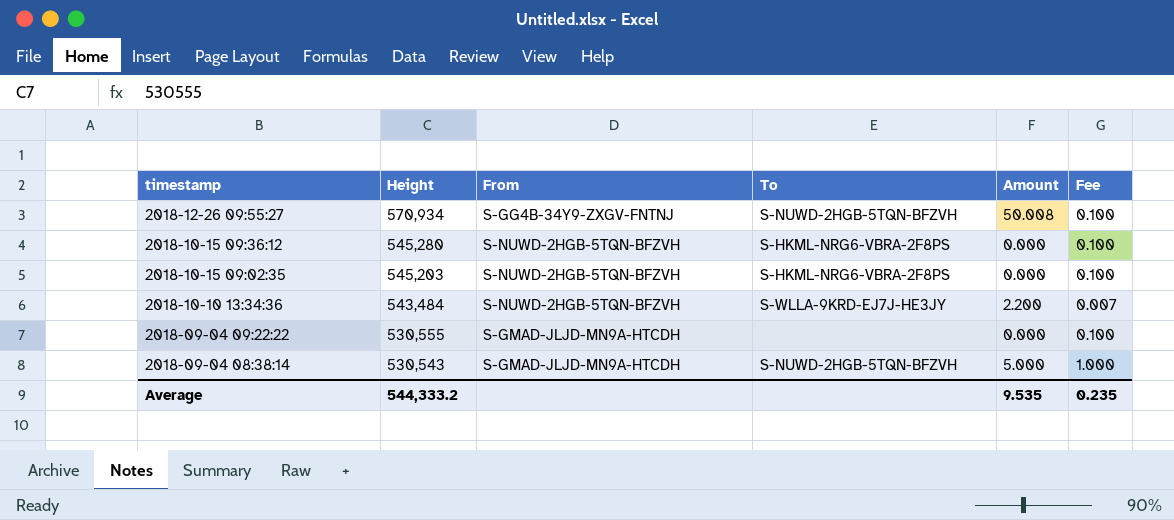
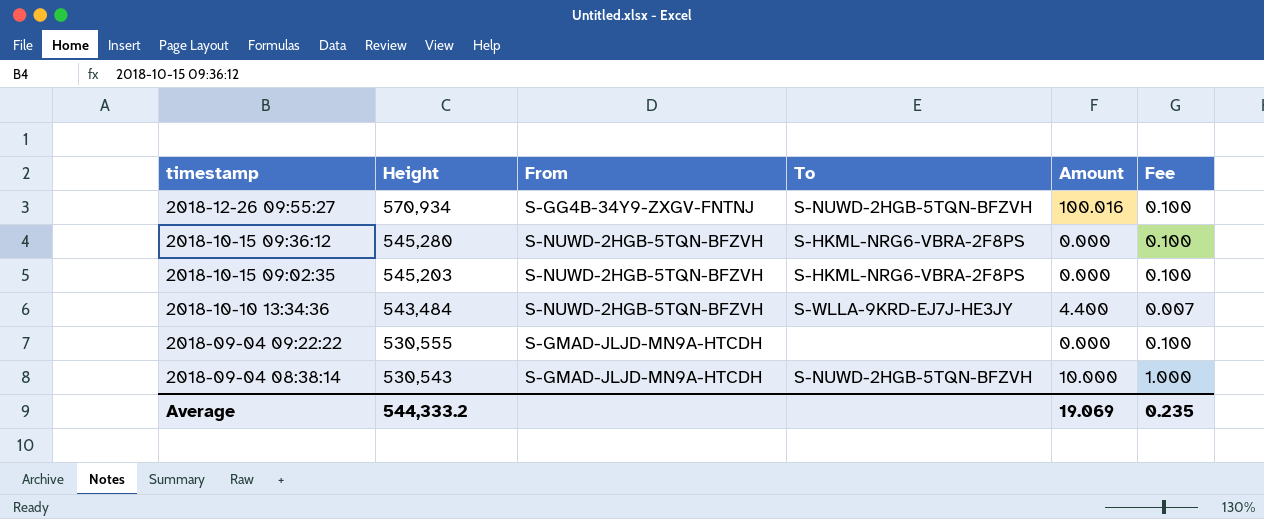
2018-12-26 09:55:27 | Amount: 50.008 -> 100.016
2018-10-10 13:34:36 | Amount: 2.200 -> 4.400
2018-09-04 08:38:14 | Amount: 5.000 -> 10.000
Average | Amount: 9.535 -> 19.069

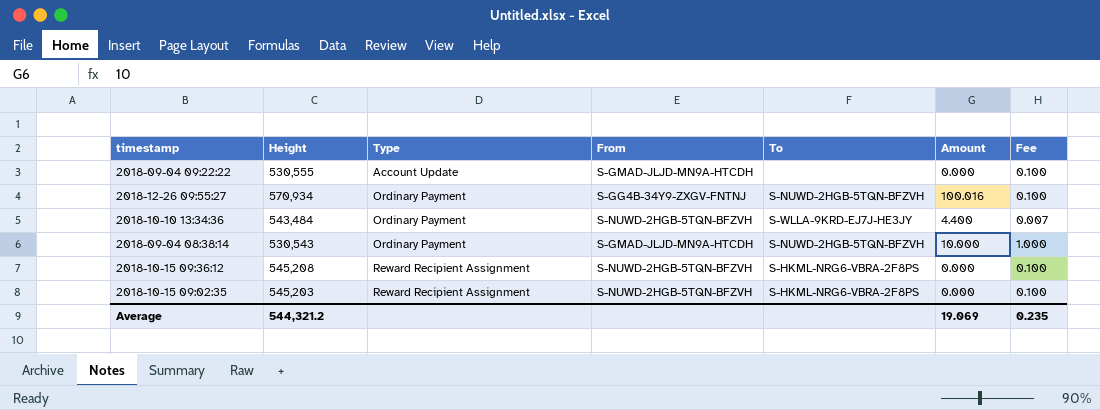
row order: timestamp descending -> Type ascending
column Type | position: none -> 3
2018-10-15 09:36:12 | Height: 545,280 -> 545,208
Average | Height: 544,333.2 -> 544,321.2

